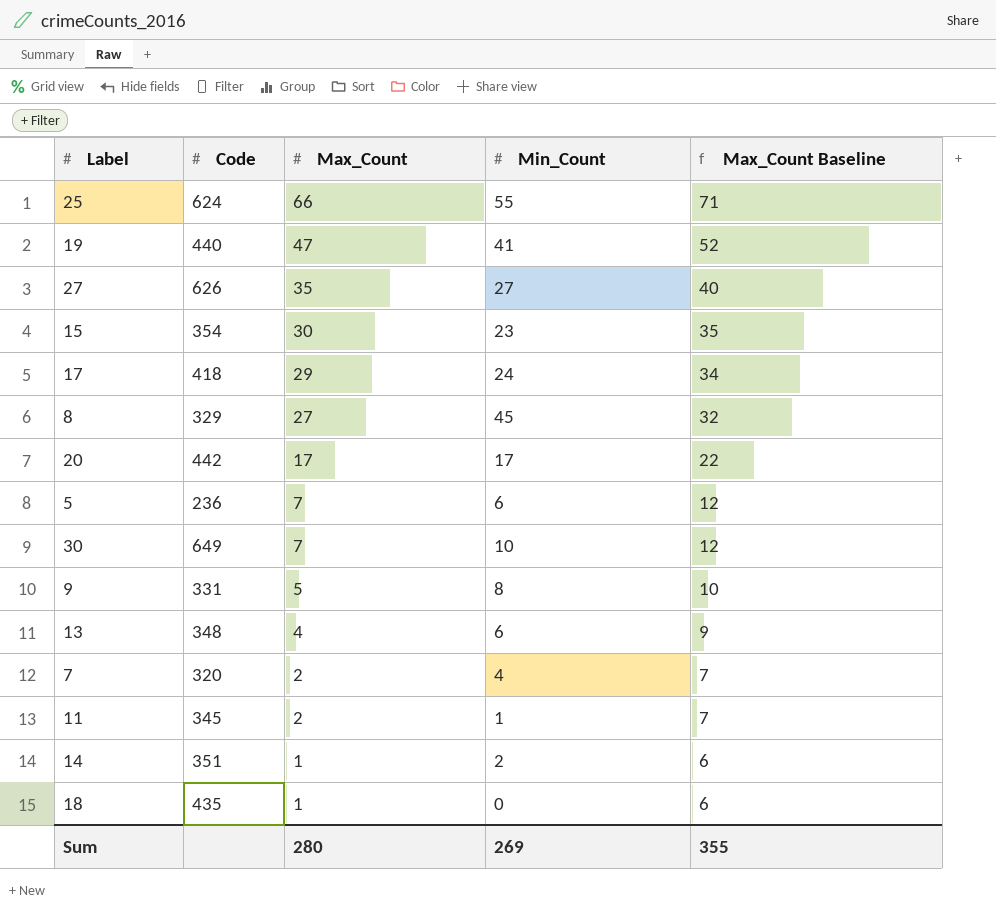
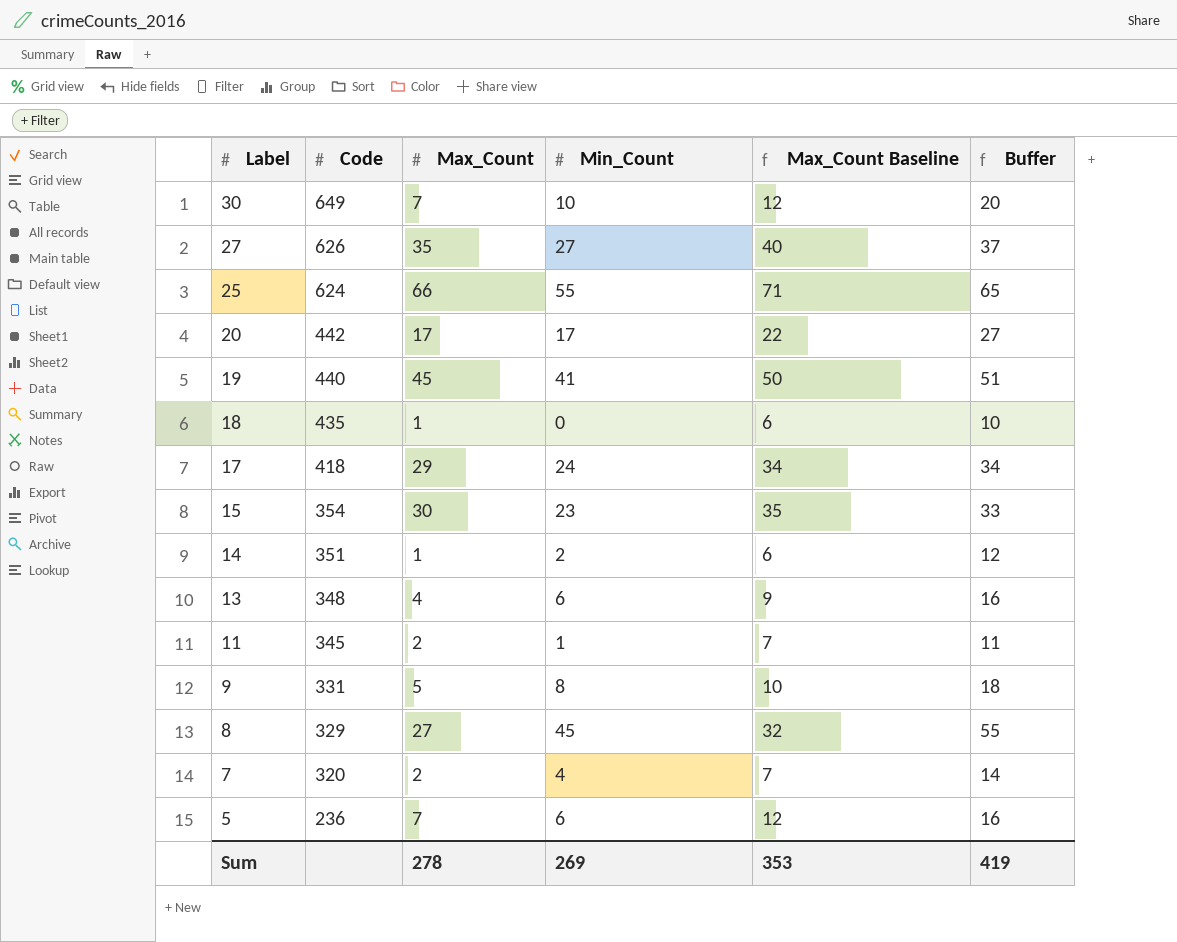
row order: Max_Count descending -> Label descending
column Buffer | formula: none -> [Min_Count] + 10
19 | Max_Count: 47 -> 45
19 | Max_Count Baseline: 52 -> 50
Sum | Max_Count: 280 -> 278
Sum | Max_Count Baseline: 355 -> 353

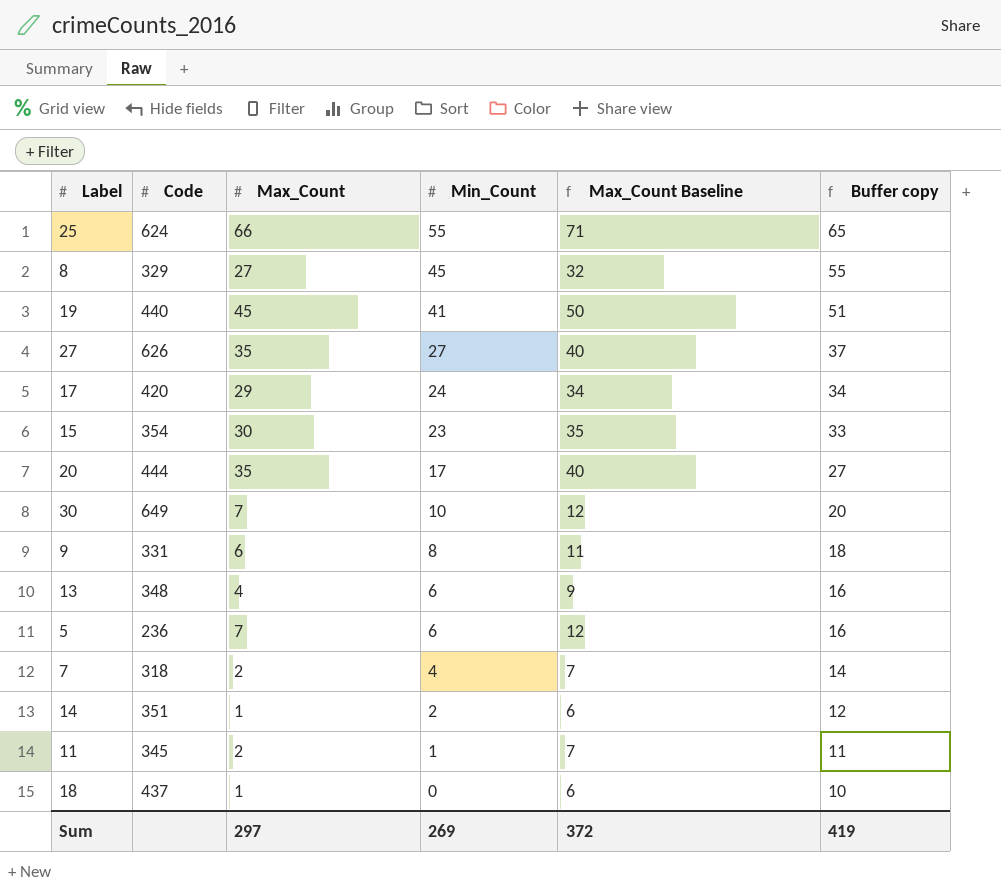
row order: Label descending -> Min_Count descending
column name: Buffer -> Buffer copy
17 | Code: 418 -> 420
20 | Code: 442 -> 444
20 | Max_Count: 17 -> 35
20 | Max_Count Baseline: 22 -> 40
9 | Max_Count: 5 -> 6
9 | Max_Count Baseline: 10 -> 11
7 | Code: 320 -> 318
18 | Code: 435 -> 437
Sum | Max_Count: 278 -> 297
Sum | Max_Count Baseline: 353 -> 372

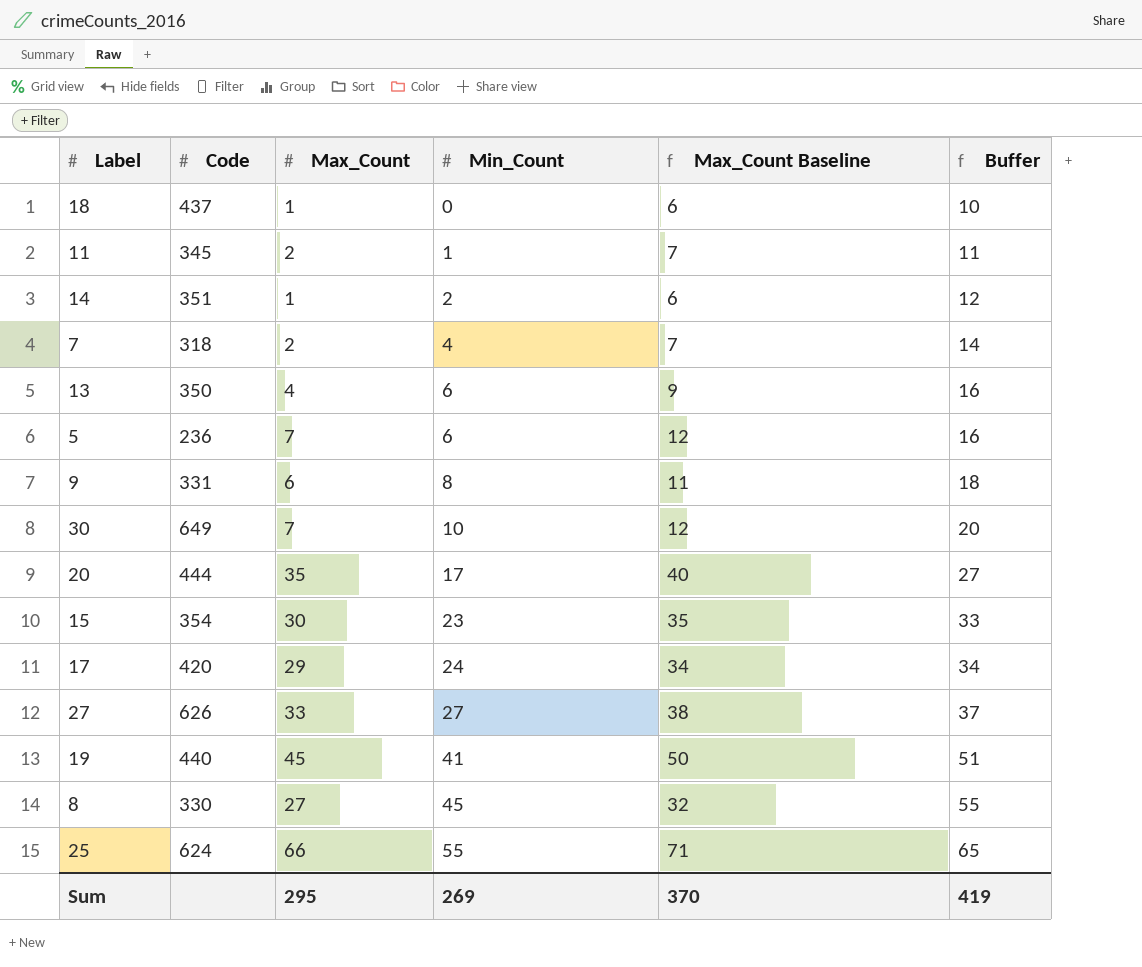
row order: Min_Count descending -> Min_Count ascending
column name: Buffer copy -> Buffer
13 | Code: 348 -> 350
27 | Max_Count: 35 -> 33
27 | Max_Count Baseline: 40 -> 38
8 | Code: 329 -> 330
Sum | Max_Count: 297 -> 295
Sum | Max_Count Baseline: 372 -> 370

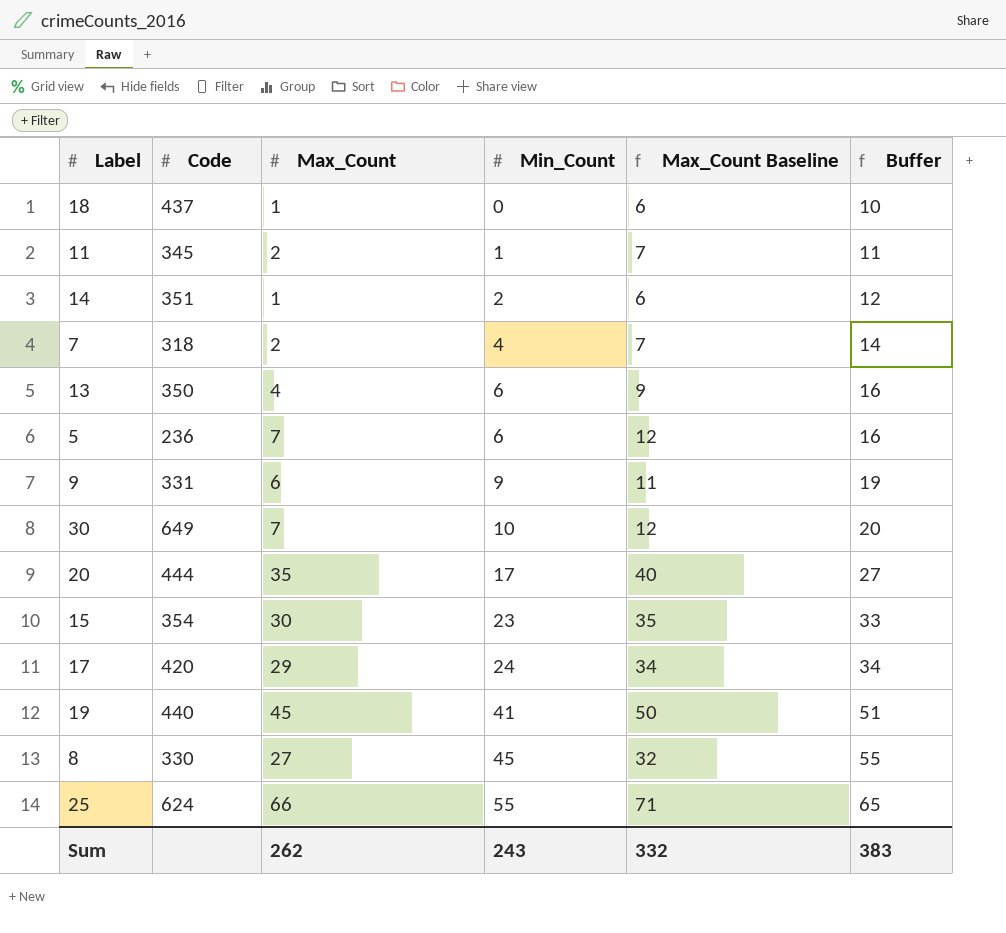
row 27: 626 | 33 | 27 | 38 | 37 -> none
9 | Min_Count: 8 -> 9
9 | Buffer: 18 -> 19
Sum | Max_Count: 295 -> 262
Sum | Min_Count: 269 -> 243
Sum | Max_Count Baseline: 370 -> 332
Sum | Buffer: 419 -> 383

